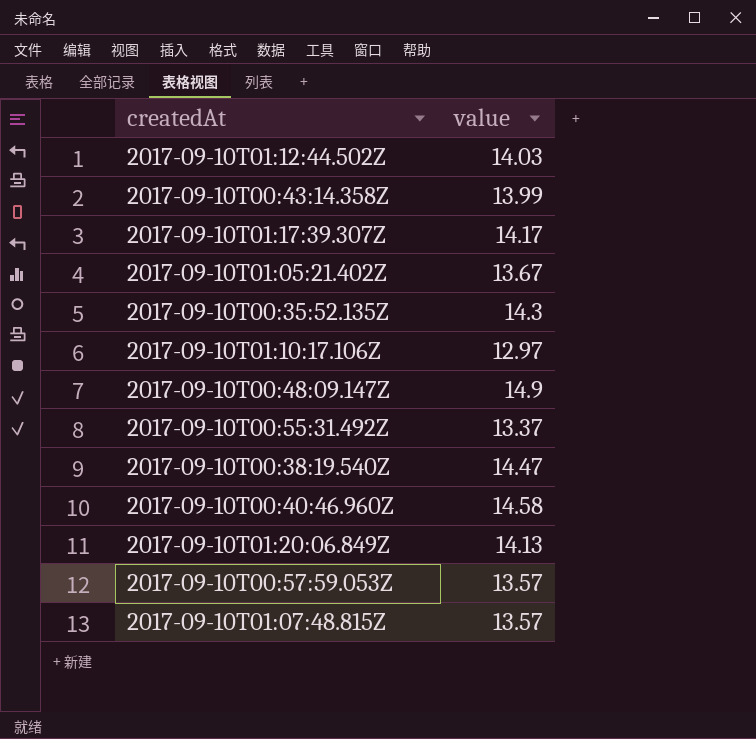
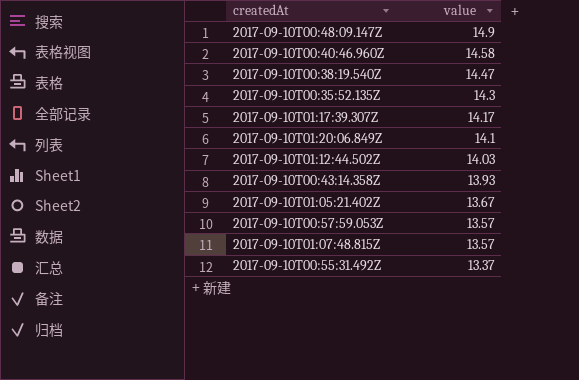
row order: none -> value descending
row 2017-09-10T01:10:17.106Z: 12.97 -> none
2017-09-10T01:20:06.849Z | value: 14.13 -> 14.1
2017-09-10T00:43:14.358Z | value: 13.99 -> 13.93

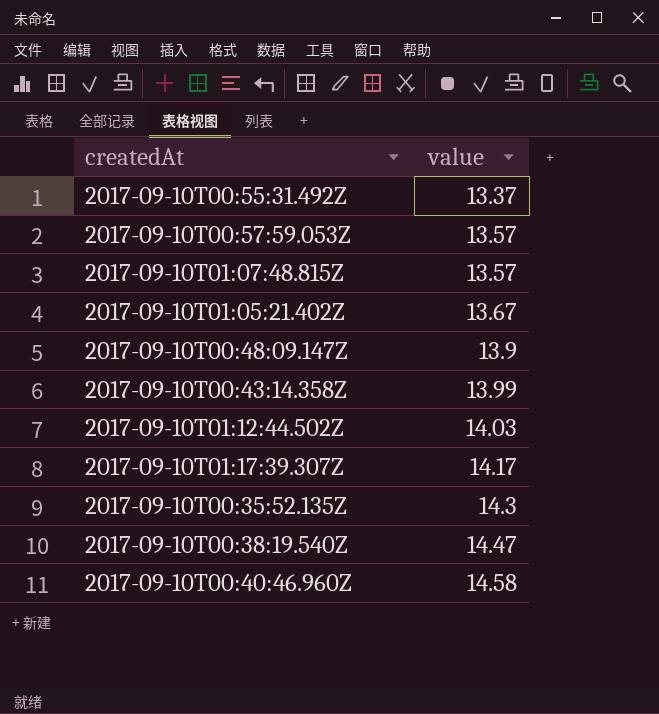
row order: value descending -> value ascending
row 2017-09-10T01:20:06.849Z: 14.1 -> none
2017-09-10T00:48:09.147Z | value: 14.9 -> 13.9
2017-09-10T00:43:14.358Z | value: 13.93 -> 13.99

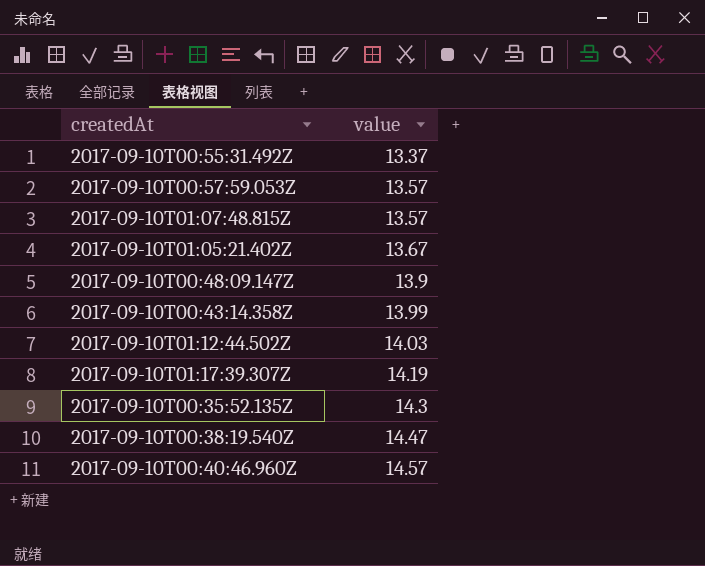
2017-09-10T01:17:39.307Z | value: 14.17 -> 14.19
2017-09-10T00:40:46.960Z | value: 14.58 -> 14.57

